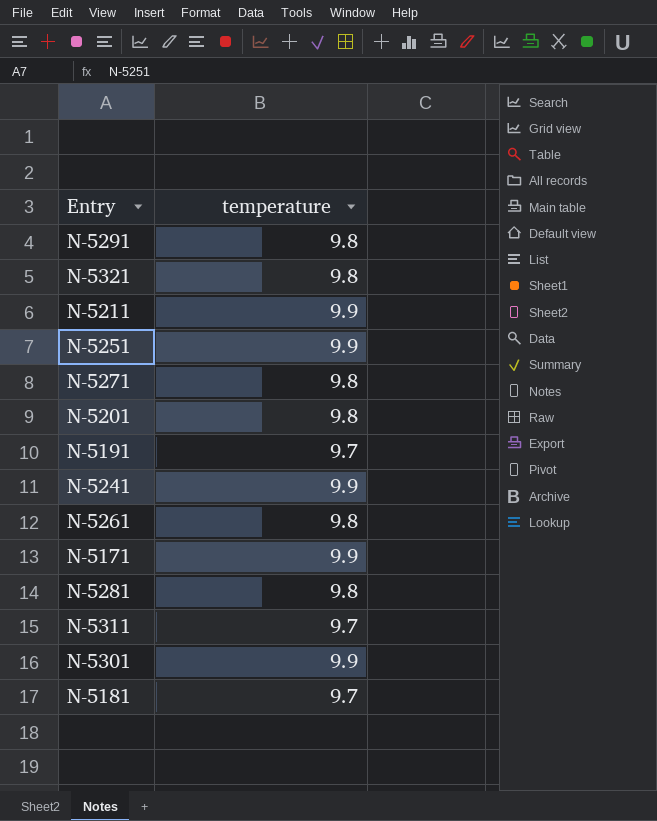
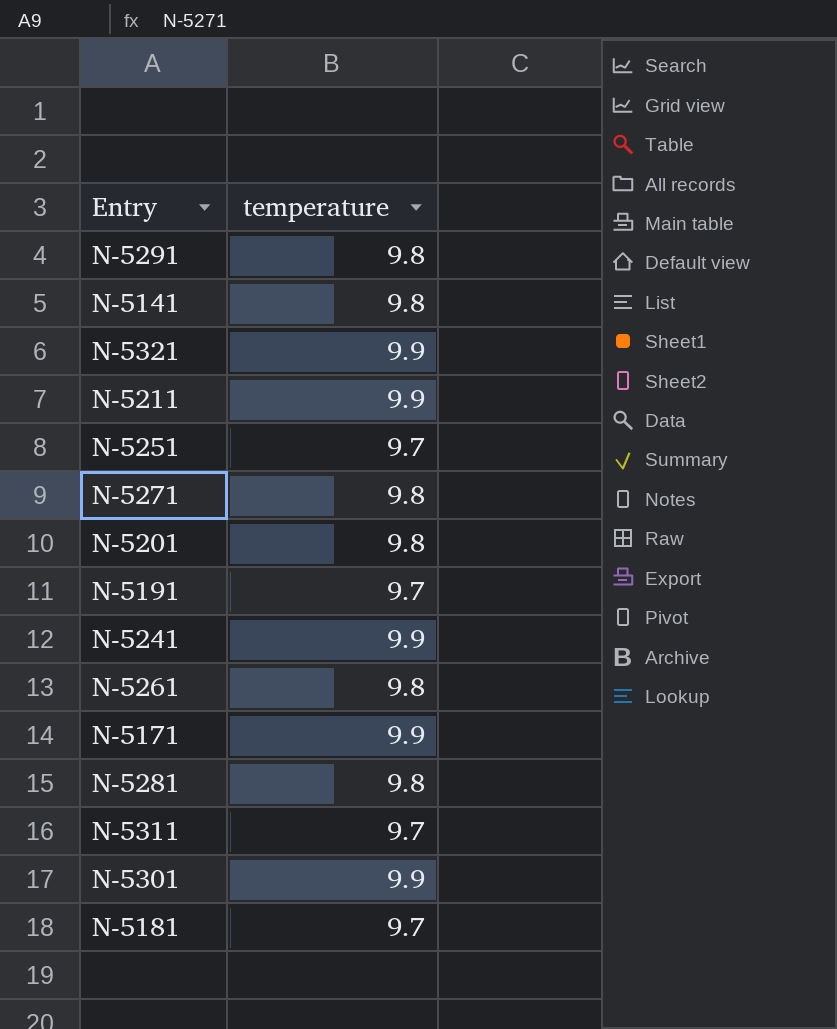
row N-5141: none -> 9.8
N-5321 | temperature: 9.8 -> 9.9
N-5251 | temperature: 9.9 -> 9.7

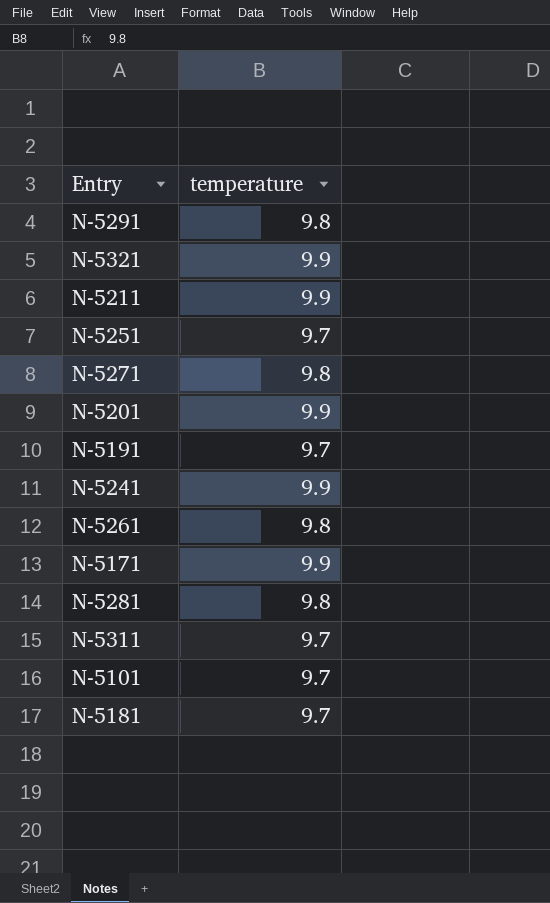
row N-5141: 9.8 -> none
row N-5301: 9.9 -> none
N-5201 | temperature: 9.8 -> 9.9
row N-5101: none -> 9.7

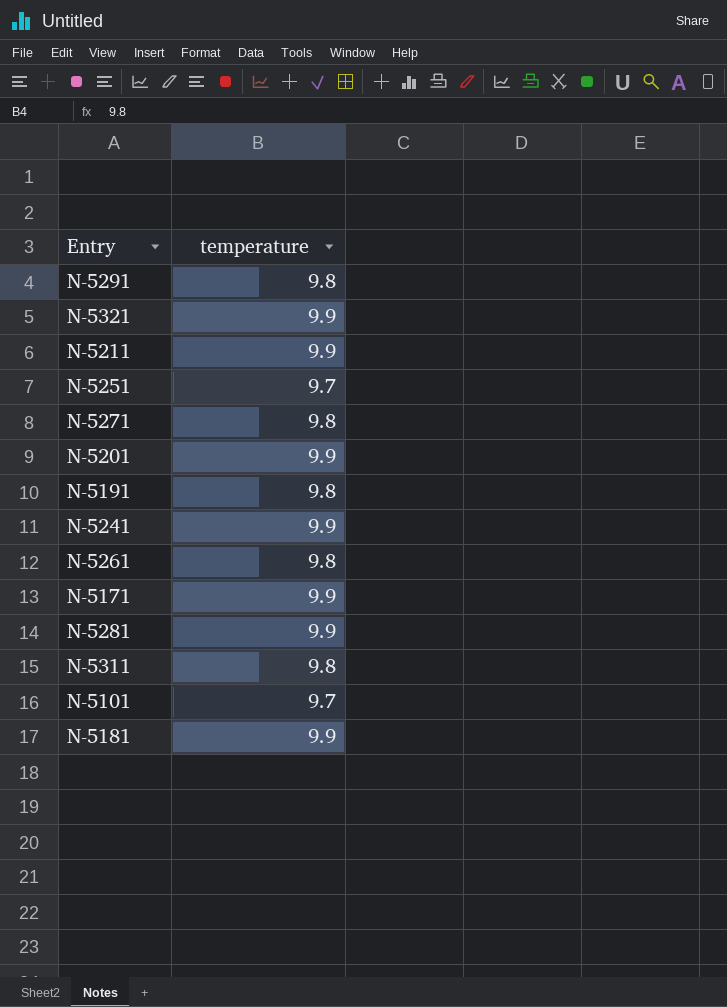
N-5191 | temperature: 9.7 -> 9.8
N-5281 | temperature: 9.8 -> 9.9
N-5311 | temperature: 9.7 -> 9.8
N-5181 | temperature: 9.7 -> 9.9

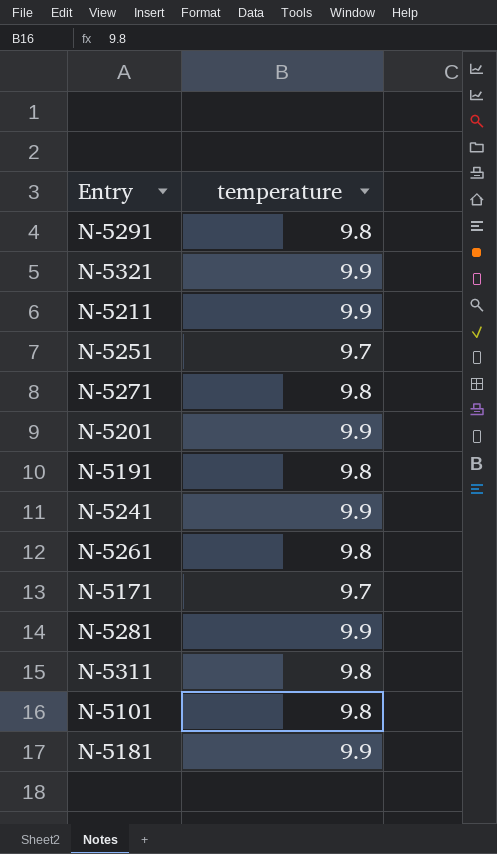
N-5171 | temperature: 9.9 -> 9.7
N-5101 | temperature: 9.7 -> 9.8

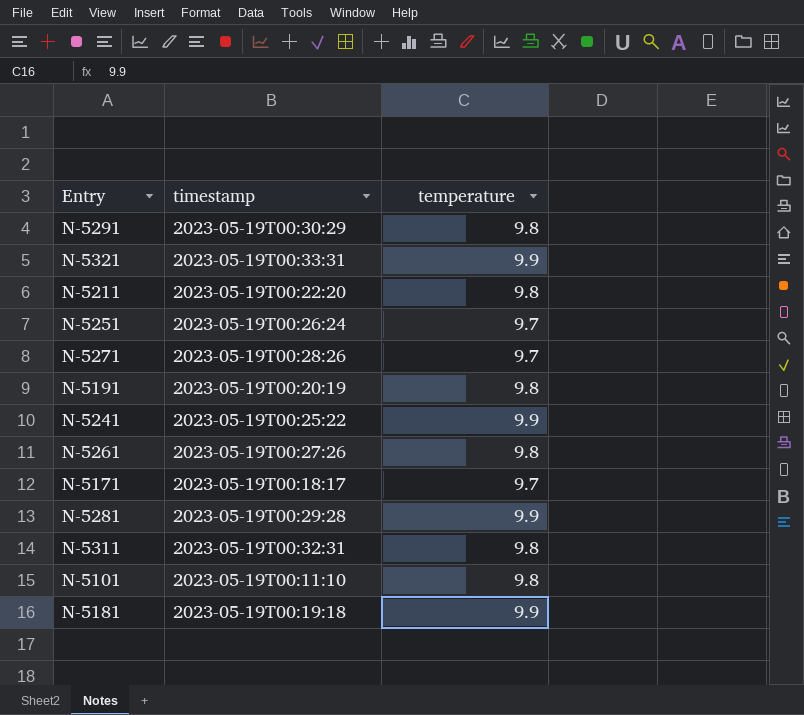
column timestamp | position: none -> 2
row N-5201: 9.9 -> none
N-5211 | temperature: 9.9 -> 9.8
N-5271 | temperature: 9.8 -> 9.7

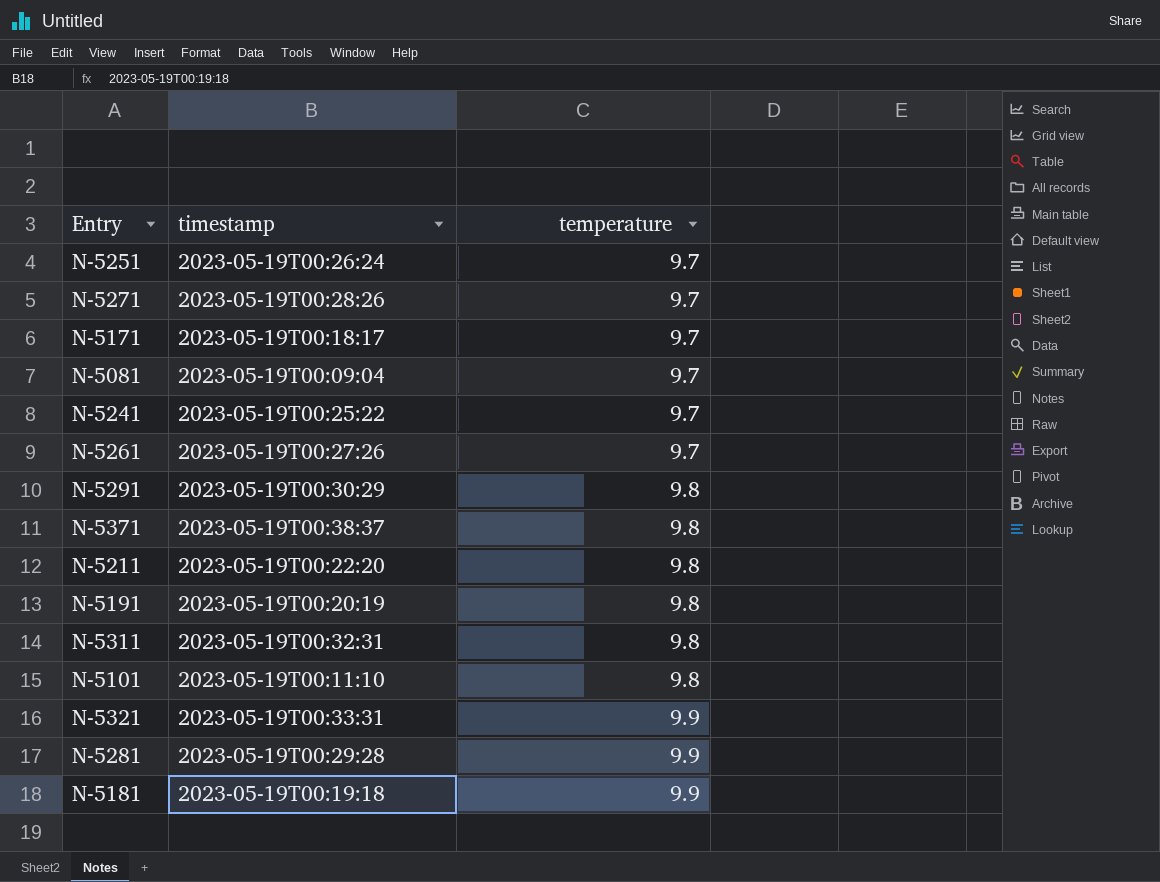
row order: none -> temperature ascending
row N-5081: none -> 2023-05-19T00:09:04 | 9.7
N-5241 | temperature: 9.9 -> 9.7
N-5261 | temperature: 9.8 -> 9.7
row N-5371: none -> 2023-05-19T00:38:37 | 9.8

